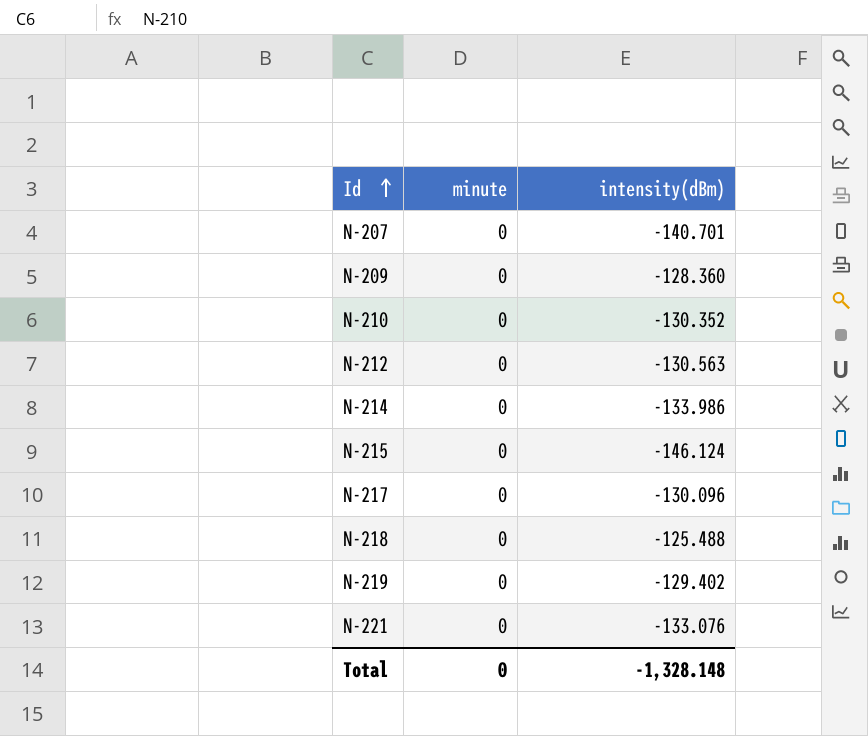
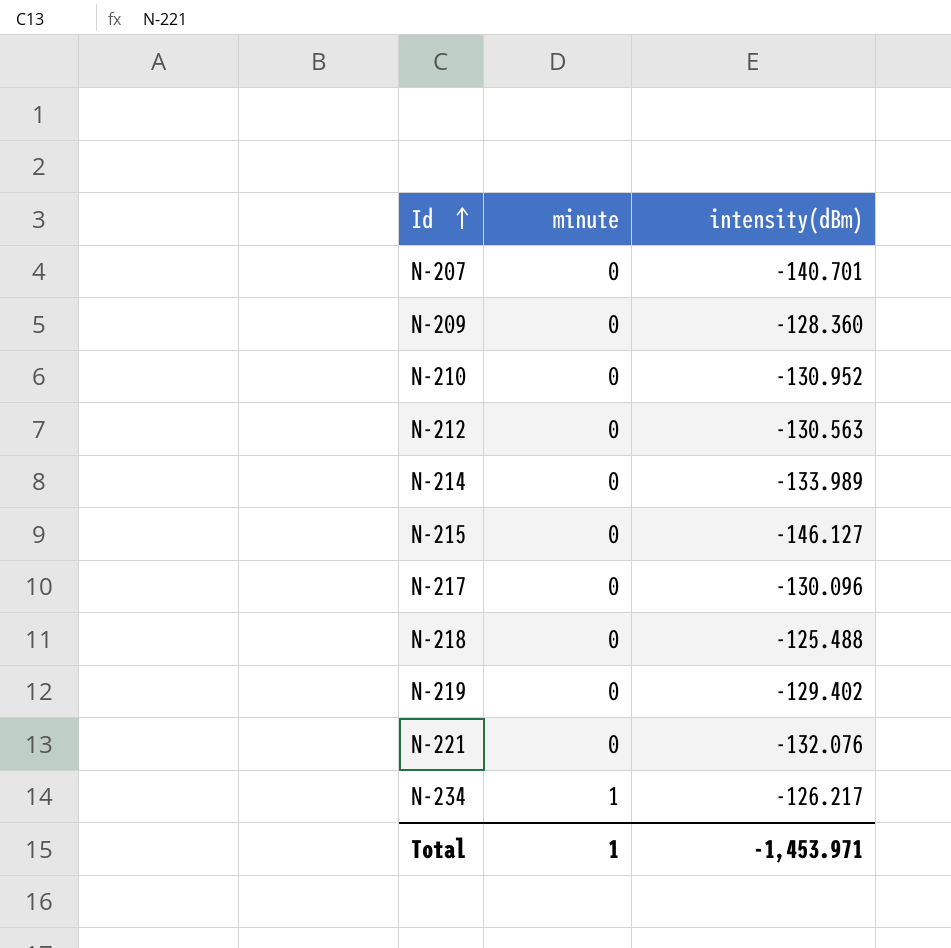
N-210 | intensity(dBm): -130.352 -> -130.952
N-214 | intensity(dBm): -133.986 -> -133.989
N-215 | intensity(dBm): -146.124 -> -146.127
N-221 | intensity(dBm): -133.076 -> -132.076
row N-234: none -> 1 | -126.217
Total | minute: 0 -> 1
Total | intensity(dBm): -1,328.148 -> -1,453.971

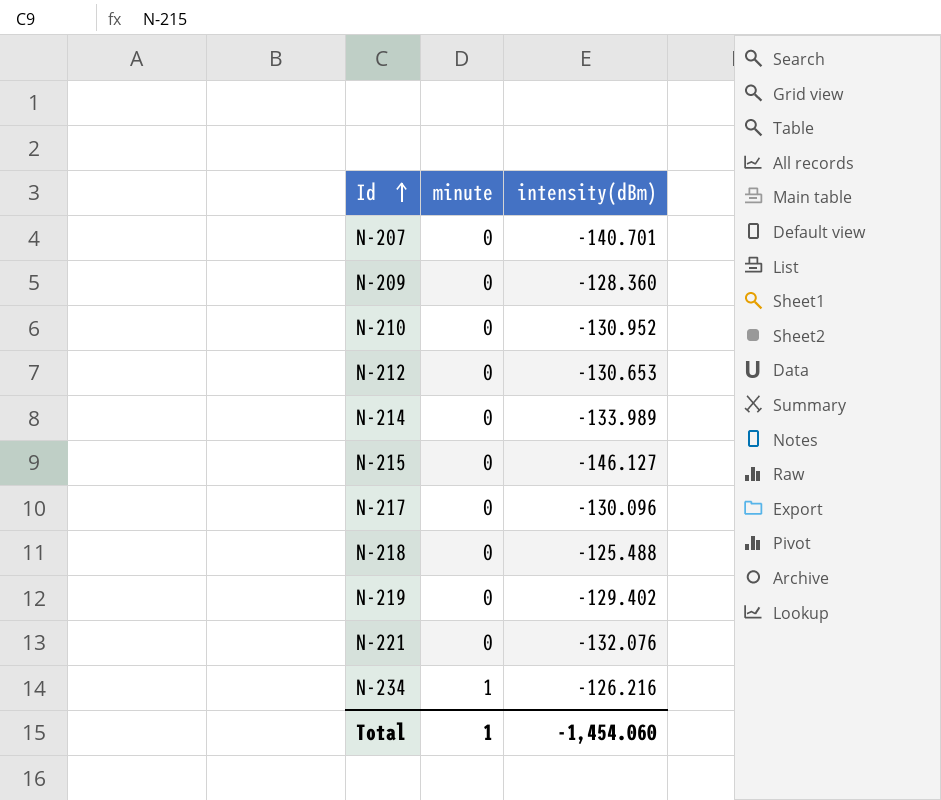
N-212 | intensity(dBm): -130.563 -> -130.653
N-234 | intensity(dBm): -126.217 -> -126.216
Total | intensity(dBm): -1,453.971 -> -1,454.060

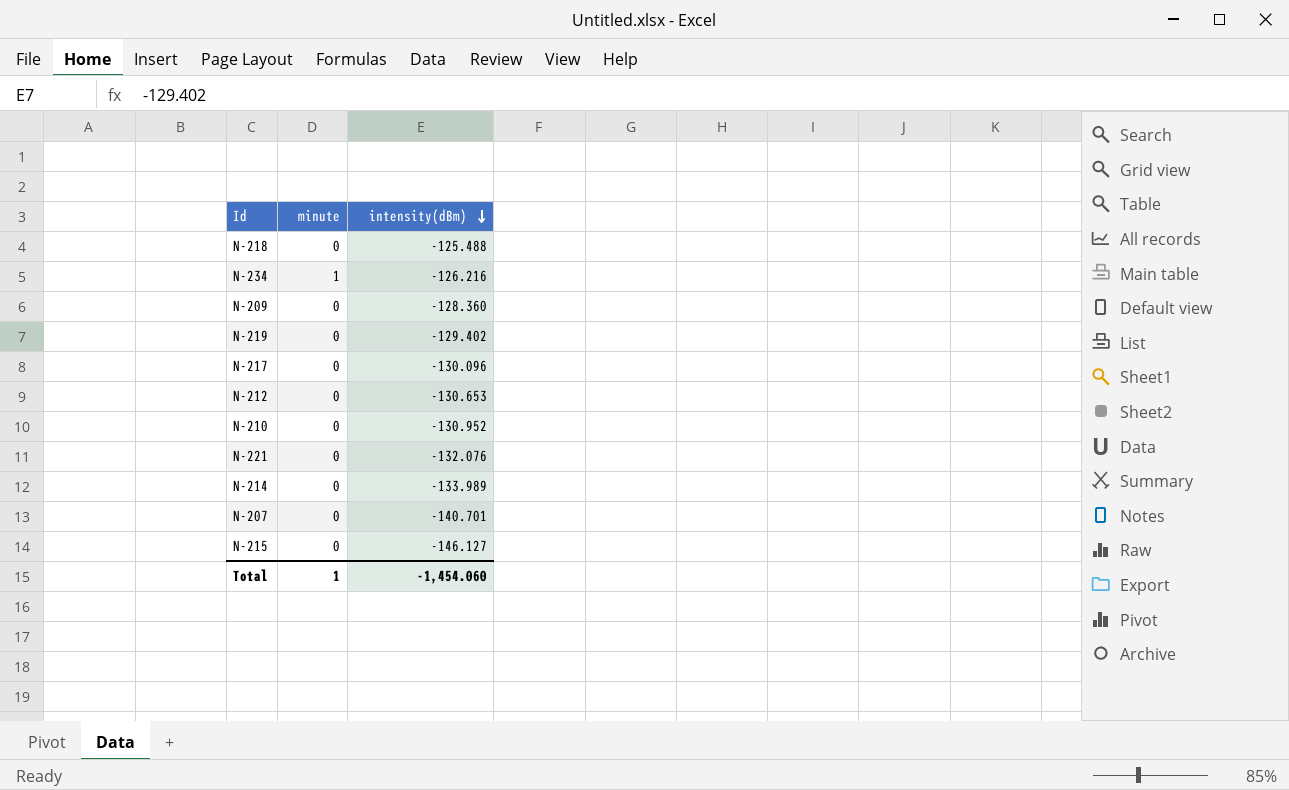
row order: Id ascending -> intensity(dBm) descending

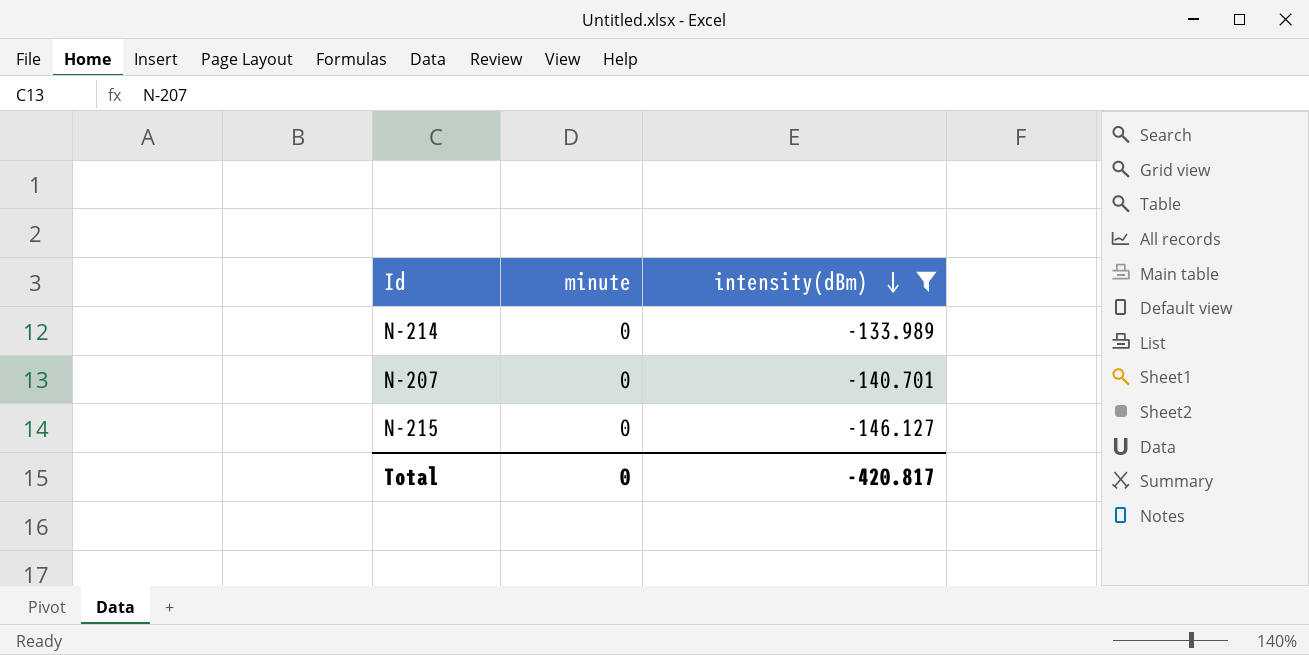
filter: none -> intensity(dBm) <= -133.989
Total | minute: 1 -> 0
Total | intensity(dBm): -1,454.060 -> -420.817

